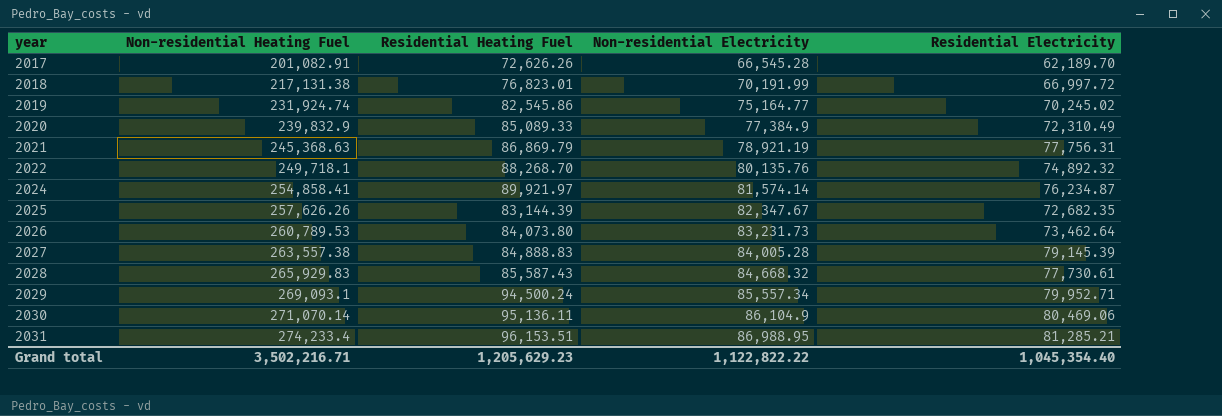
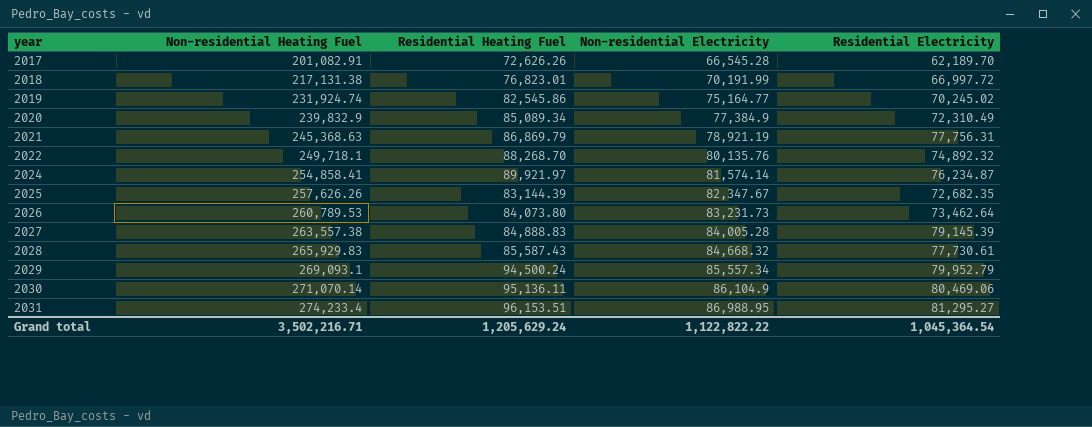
2020 | Residential Heating Fuel: 85,089.33 -> 85,089.34
2029 | Residential Electricity: 79,952.71 -> 79,952.79
2031 | Residential Electricity: 81,285.21 -> 81,295.27
Grand total | Residential Heating Fuel: 1,205,629.23 -> 1,205,629.24
Grand total | Residential Electricity: 1,045,354.40 -> 1,045,364.54

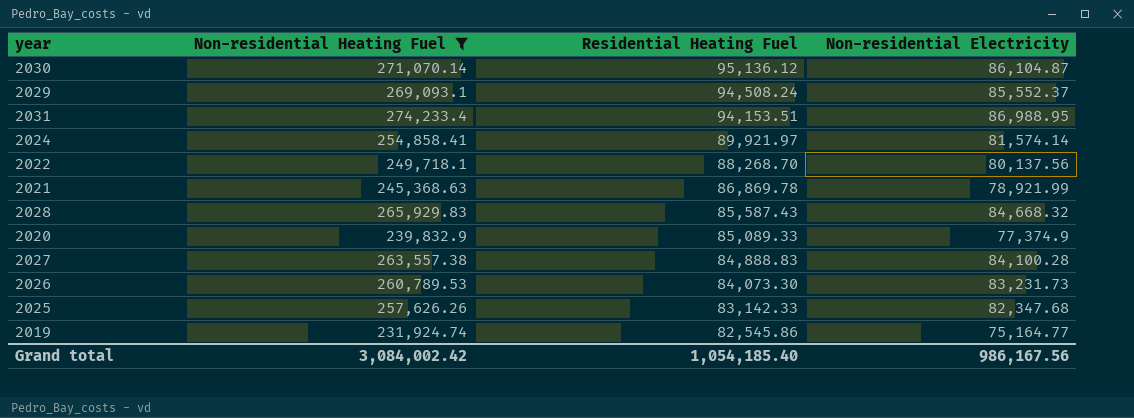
filter: none -> Non-residential Heating Fuel >= 231,924.74
row order: year ascending -> Residential Heating Fuel descending
column Residential Electricity | position: 5 -> none
2030 | Residential Heating Fuel: 95,136.11 -> 95,136.12
2030 | Non-residential Electricity: 86,104.9 -> 86,104.87
2029 | Residential Heating Fuel: 94,500.24 -> 94,508.24
2029 | Non-residential Electricity: 85,557.34 -> 85,552.37
2031 | Residential Heating Fuel: 96,153.51 -> 94,153.51
2022 | Non-residential Electricity: 80,135.76 -> 80,137.56
2021 | Residential Heating Fuel: 86,869.79 -> 86,869.78
2021 | Non-residential Electricity: 78,921.19 -> 78,921.99
2020 | Residential Heating Fuel: 85,089.34 -> 85,089.33
2020 | Non-residential Electricity: 77,384.9 -> 77,374.9
2027 | Non-residential Electricity: 84,005.28 -> 84,100.28
2026 | Residential Heating Fuel: 84,073.80 -> 84,073.30
2025 | Residential Heating Fuel: 83,144.39 -> 83,142.33
2025 | Non-residential Electricity: 82,347.67 -> 82,347.68
Grand total | Non-residential Heating Fuel: 3,502,216.71 -> 3,084,002.42
Grand total | Residential Heating Fuel: 1,205,629.24 -> 1,054,185.40
Grand total | Non-residential Electricity: 1,122,822.22 -> 986,167.56

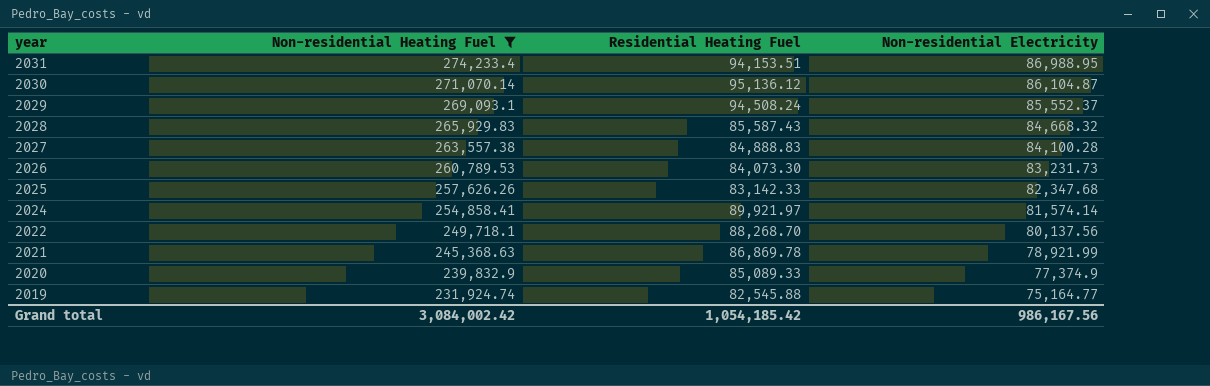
row order: Residential Heating Fuel descending -> year descending
2019 | Residential Heating Fuel: 82,545.86 -> 82,545.88
Grand total | Residential Heating Fuel: 1,054,185.40 -> 1,054,185.42

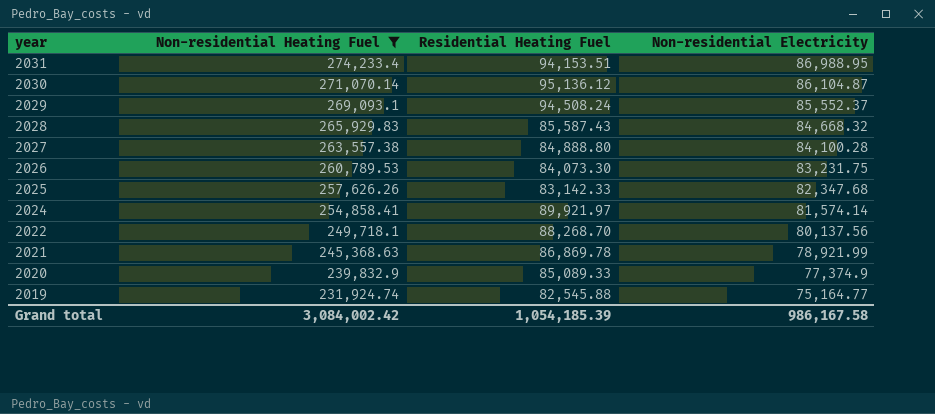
2027 | Residential Heating Fuel: 84,888.83 -> 84,888.80
2026 | Non-residential Electricity: 83,231.73 -> 83,231.75
Grand total | Residential Heating Fuel: 1,054,185.42 -> 1,054,185.39
Grand total | Non-residential Electricity: 986,167.56 -> 986,167.58

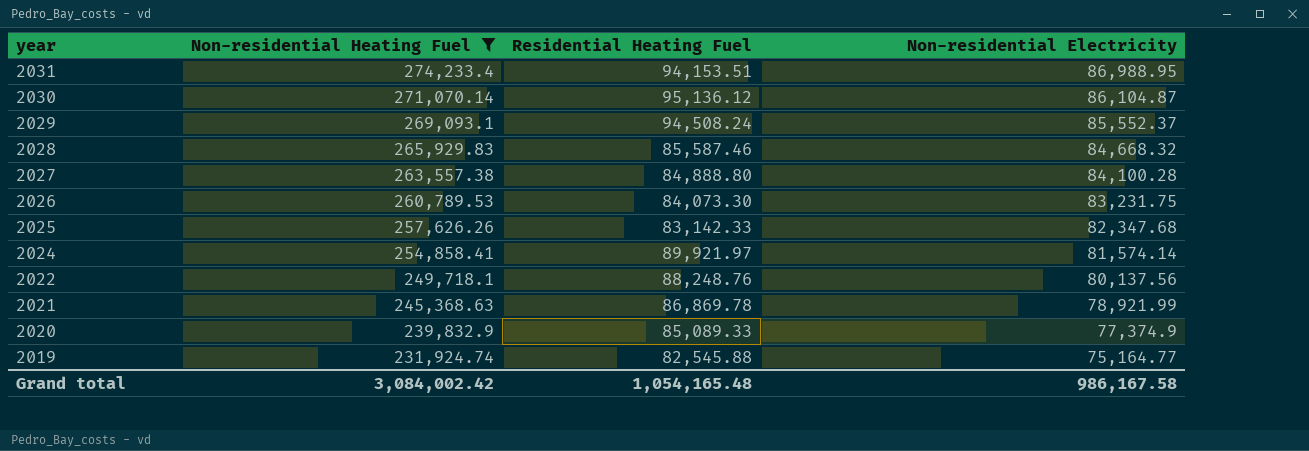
2028 | Residential Heating Fuel: 85,587.43 -> 85,587.46
2022 | Residential Heating Fuel: 88,268.70 -> 88,248.76
Grand total | Residential Heating Fuel: 1,054,185.39 -> 1,054,165.48

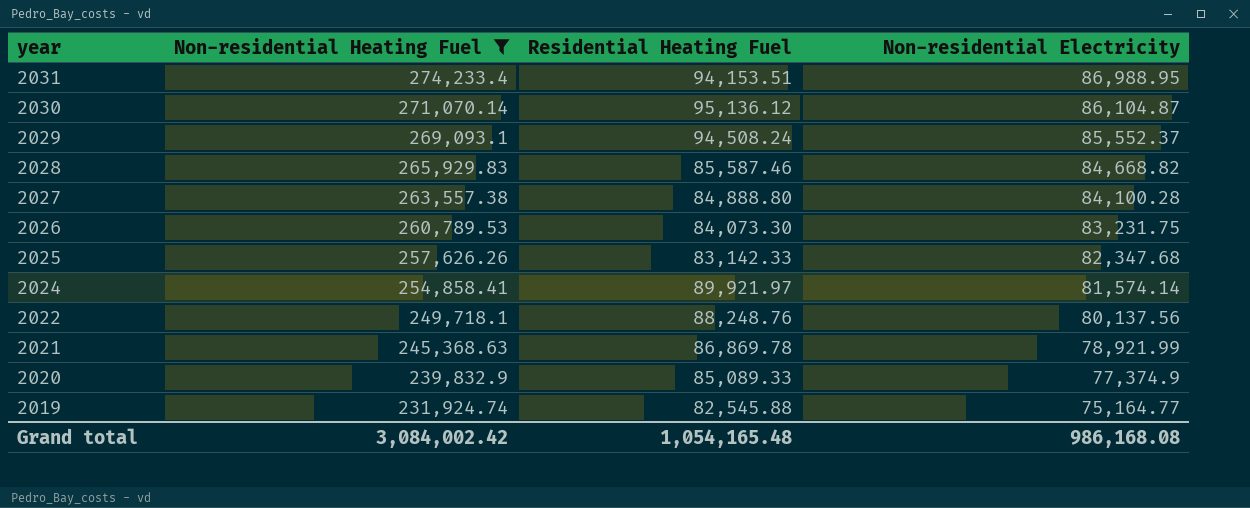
2028 | Non-residential Electricity: 84,668.32 -> 84,668.82
Grand total | Non-residential Electricity: 986,167.58 -> 986,168.08

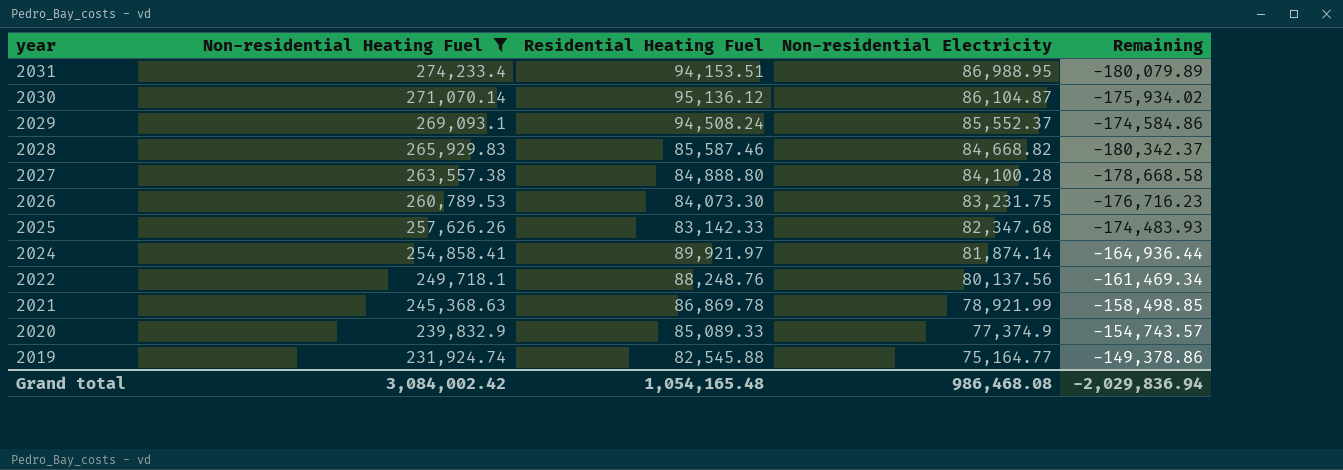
column Remaining | formula: none -> [Residential Heating Fuel] - [Non-residential Heating Fuel]
2024 | Non-residential Electricity: 81,574.14 -> 81,874.14
Grand total | Non-residential Electricity: 986,168.08 -> 986,468.08

